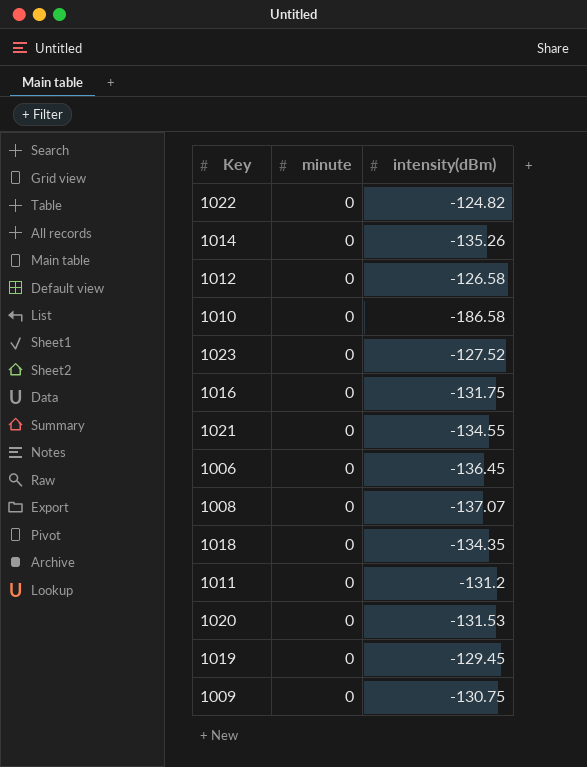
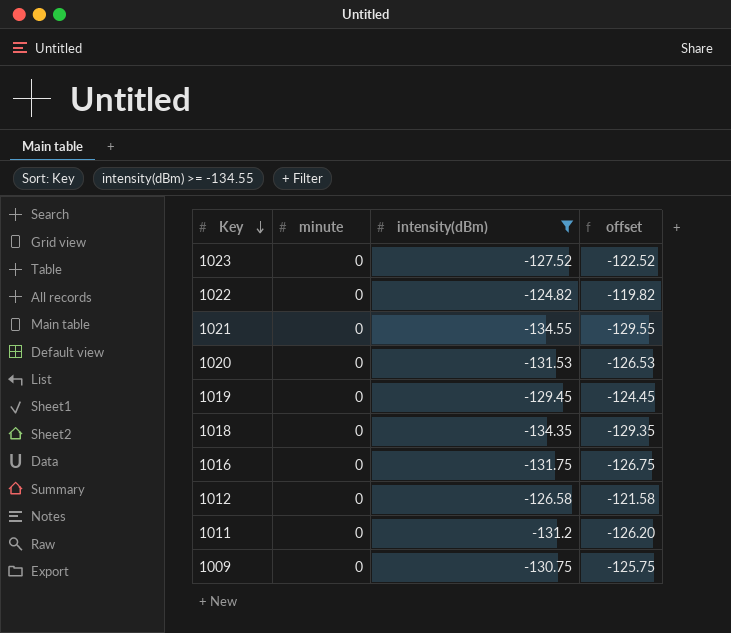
filter: none -> intensity(dBm) >= -134.55
row order: none -> Key descending
column offset | formula: none -> [intensity(dBm)] + 5

